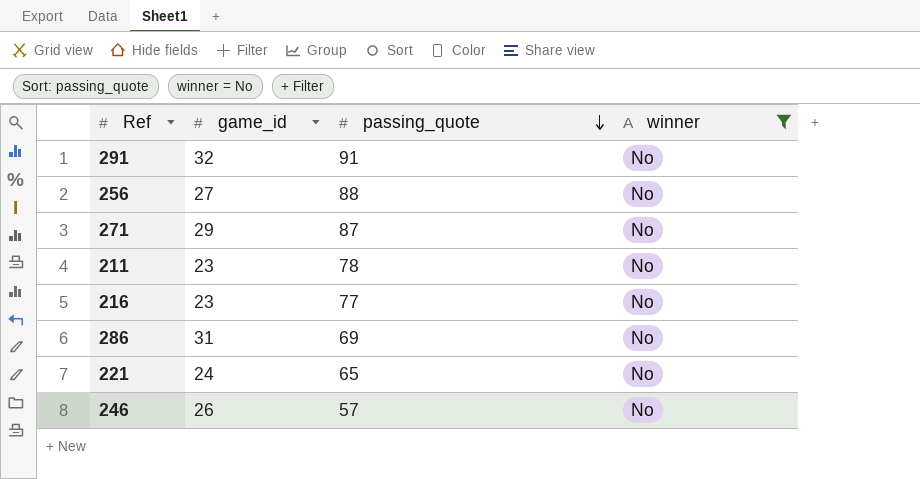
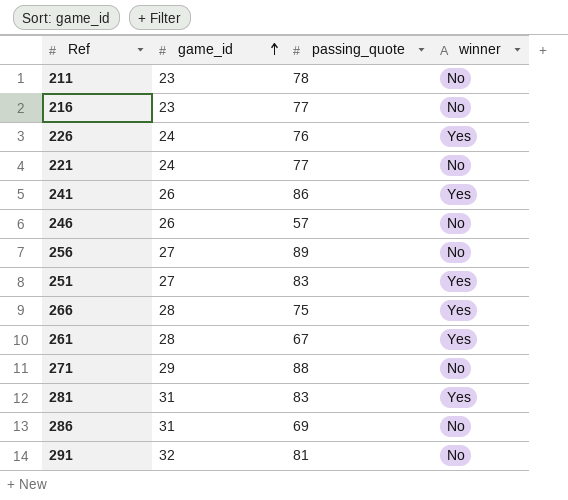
filter: winner = No -> none
row order: passing_quote descending -> game_id ascending
221 | passing_quote: 65 -> 77
256 | passing_quote: 88 -> 89
271 | passing_quote: 87 -> 88
291 | passing_quote: 91 -> 81

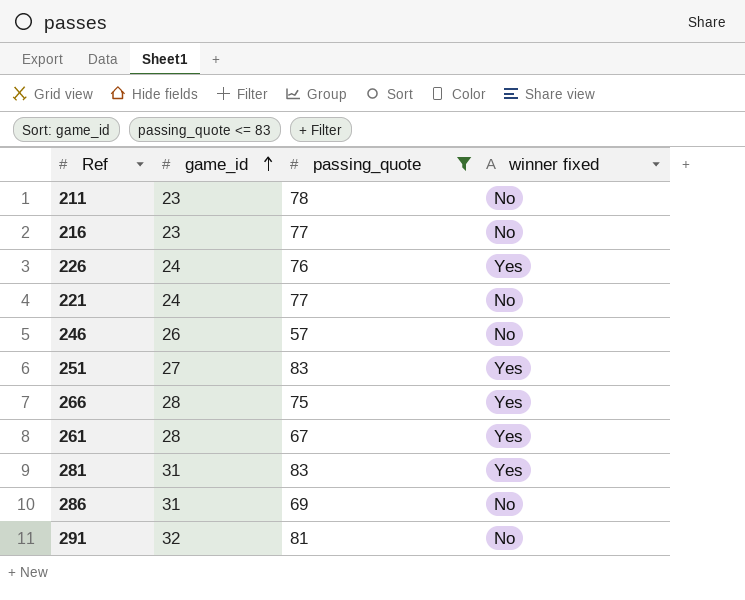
filter: none -> passing_quote <= 83
column name: winner -> winner fixed

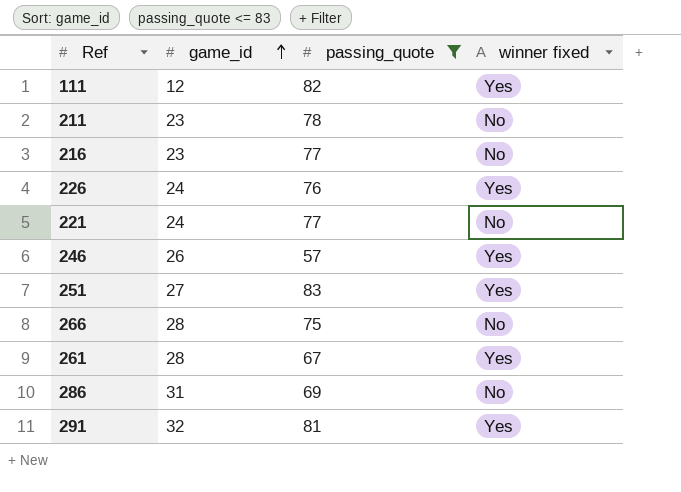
row 281: 31 | 83 | Yes -> none
row 111: none -> 12 | 82 | Yes
246 | winner fixed: No -> Yes
266 | winner fixed: Yes -> No
291 | winner fixed: No -> Yes

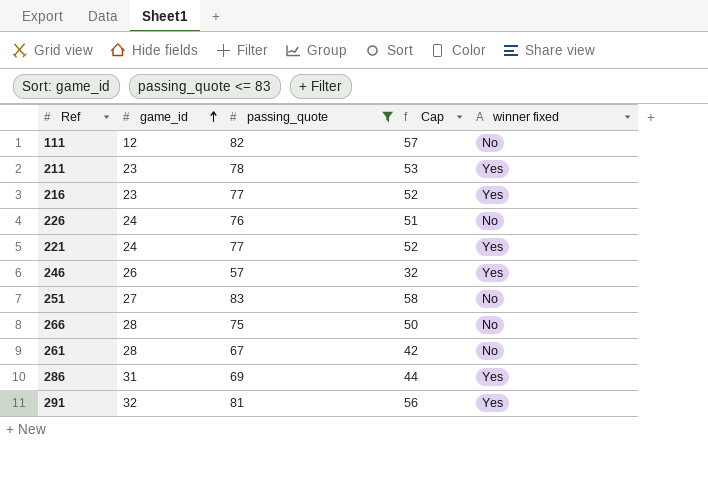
column Cap | formula: none -> [passing_quote] - 25
111 | winner fixed: Yes -> No
211 | winner fixed: No -> Yes
216 | winner fixed: No -> Yes
226 | winner fixed: Yes -> No
221 | winner fixed: No -> Yes
251 | winner fixed: Yes -> No
261 | winner fixed: Yes -> No
286 | winner fixed: No -> Yes

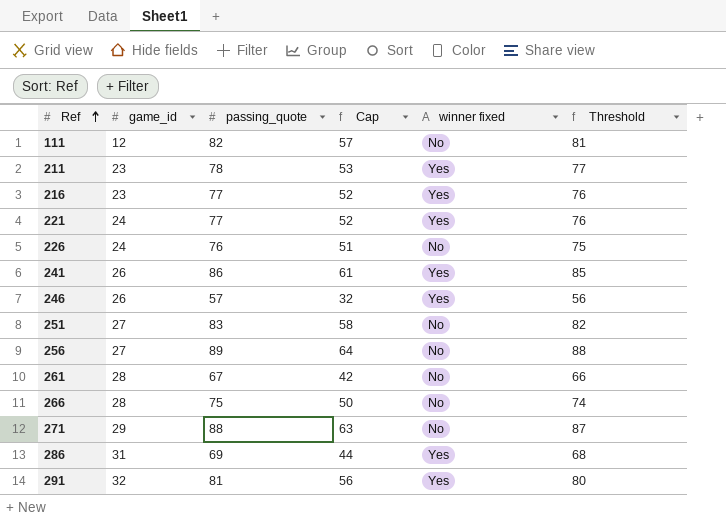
filter: passing_quote <= 83 -> none
row order: game_id ascending -> Ref ascending
column Threshold | formula: none -> [passing_quote] - 1

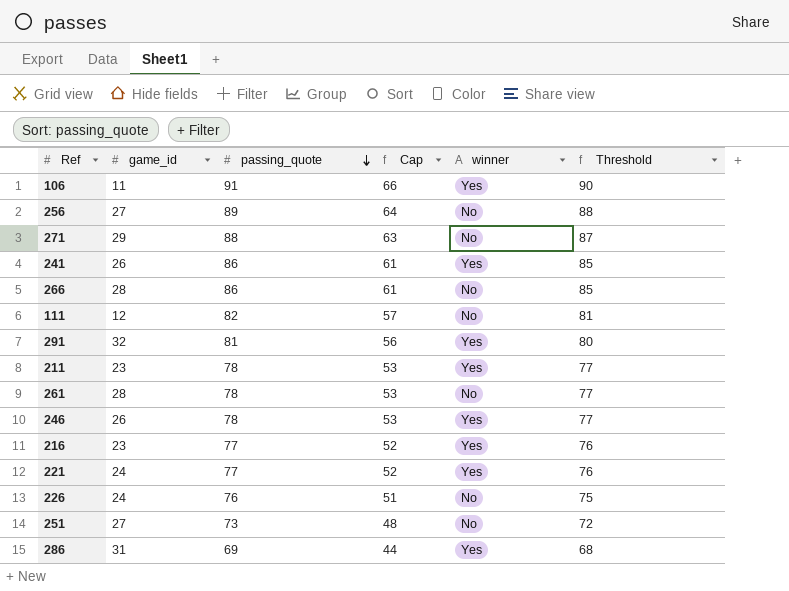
row order: Ref ascending -> passing_quote descending
column name: winner fixed -> winner
row 106: none -> 11 | 91 | 66 | Yes | 90
266 | passing_quote: 75 -> 86
266 | Cap: 50 -> 61
266 | Threshold: 74 -> 85
261 | passing_quote: 67 -> 78
261 | Cap: 42 -> 53
261 | Threshold: 66 -> 77
246 | passing_quote: 57 -> 78
246 | Cap: 32 -> 53
246 | Threshold: 56 -> 77
251 | passing_quote: 83 -> 73
251 | Cap: 58 -> 48
251 | Threshold: 82 -> 72

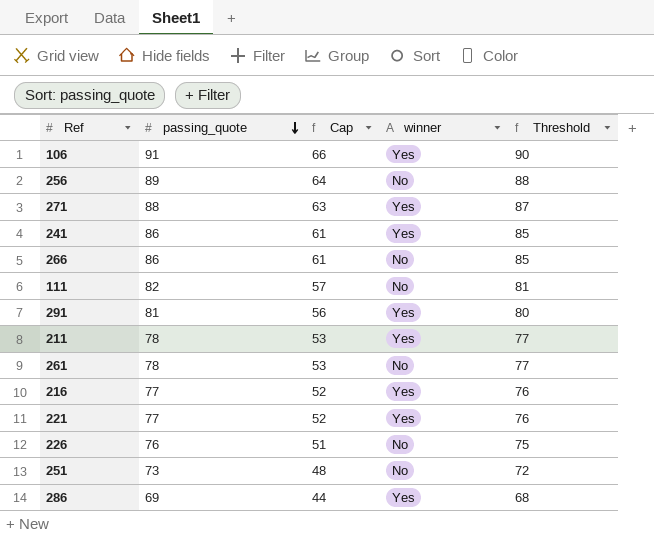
column game_id | position: 2 -> none
row 246: 26 | 78 | 53 | Yes | 77 -> none
271 | winner: No -> Yes

